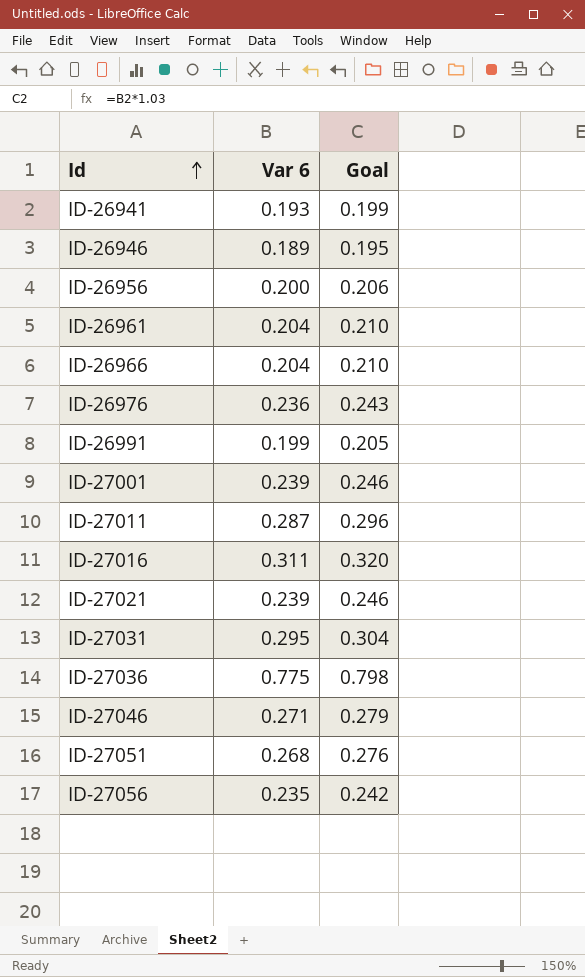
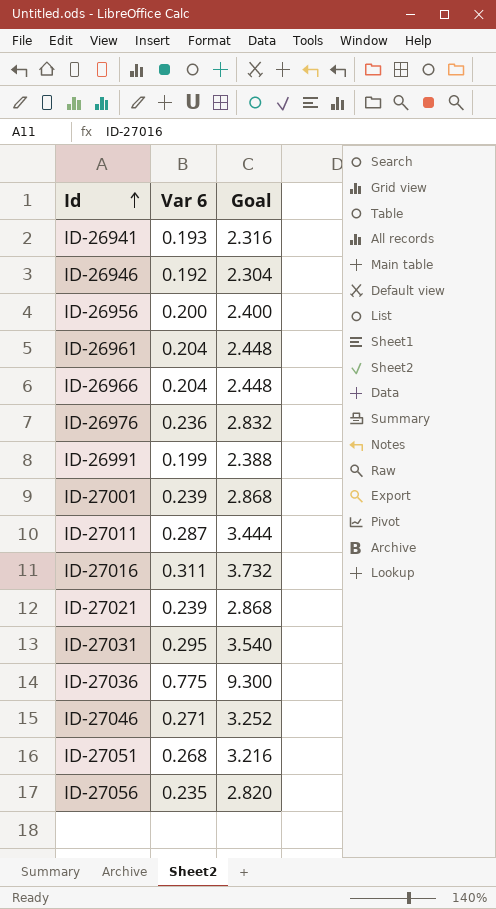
column Goal | formula: [Var 6] * 1.03 -> [Var 6] * 12
ID-26946 | Var 6: 0.189 -> 0.192

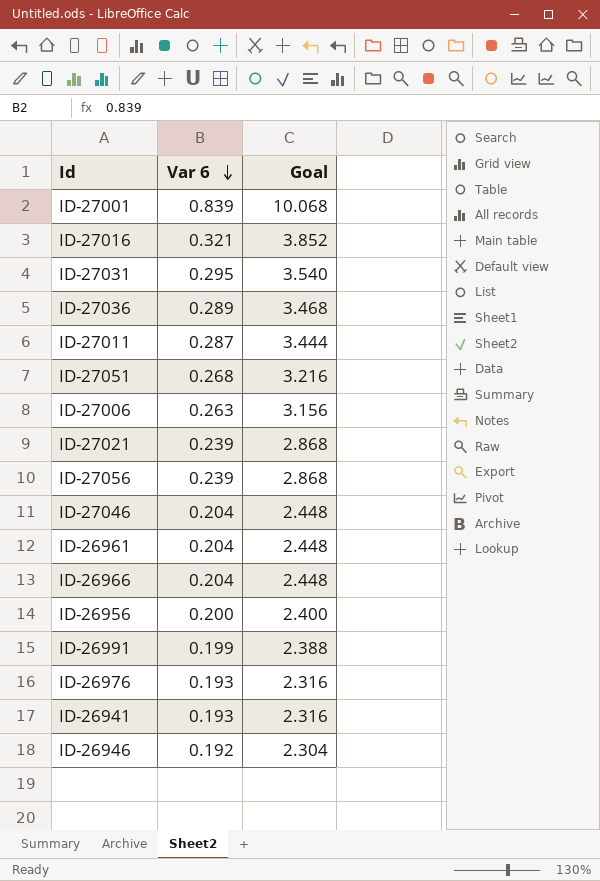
row order: Id ascending -> Var 6 descending
ID-27001 | Var 6: 0.239 -> 0.839
ID-27001 | Goal: 2.868 -> 10.068
ID-27016 | Var 6: 0.311 -> 0.321
ID-27016 | Goal: 3.732 -> 3.852
ID-27036 | Var 6: 0.775 -> 0.289
ID-27036 | Goal: 9.300 -> 3.468
row ID-27006: none -> 0.263 | 3.156
ID-27056 | Var 6: 0.235 -> 0.239
ID-27056 | Goal: 2.820 -> 2.868
ID-27046 | Var 6: 0.271 -> 0.204
ID-27046 | Goal: 3.252 -> 2.448
ID-26976 | Var 6: 0.236 -> 0.193
ID-26976 | Goal: 2.832 -> 2.316

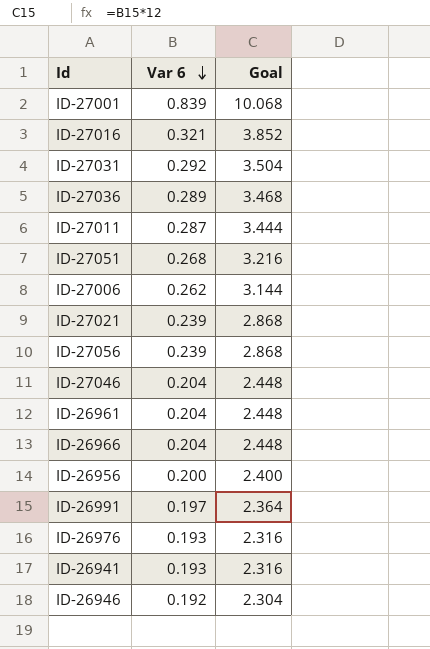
ID-27031 | Var 6: 0.295 -> 0.292
ID-27031 | Goal: 3.540 -> 3.504
ID-27006 | Var 6: 0.263 -> 0.262
ID-27006 | Goal: 3.156 -> 3.144
ID-26991 | Var 6: 0.199 -> 0.197
ID-26991 | Goal: 2.388 -> 2.364

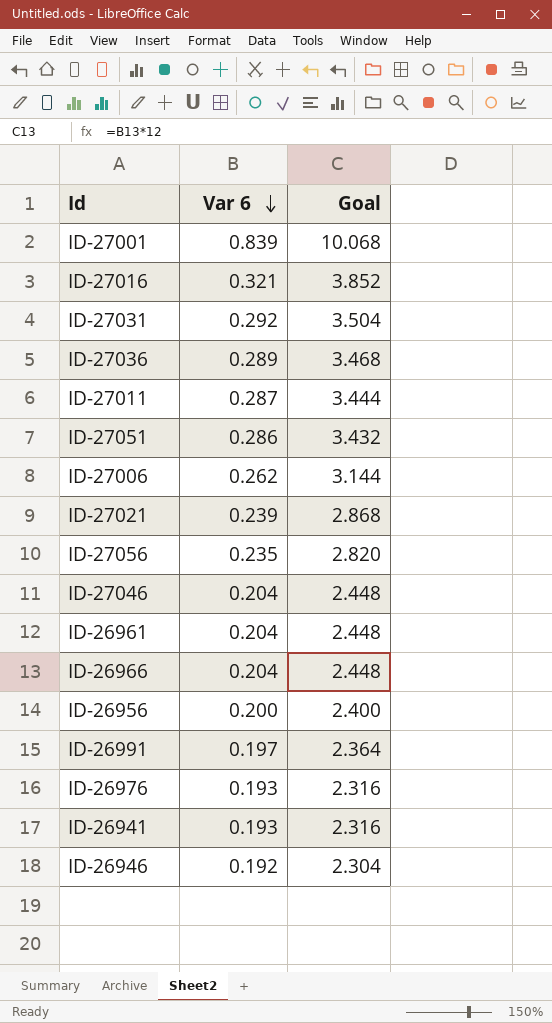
ID-27051 | Var 6: 0.268 -> 0.286
ID-27051 | Goal: 3.216 -> 3.432
ID-27056 | Var 6: 0.239 -> 0.235
ID-27056 | Goal: 2.868 -> 2.820

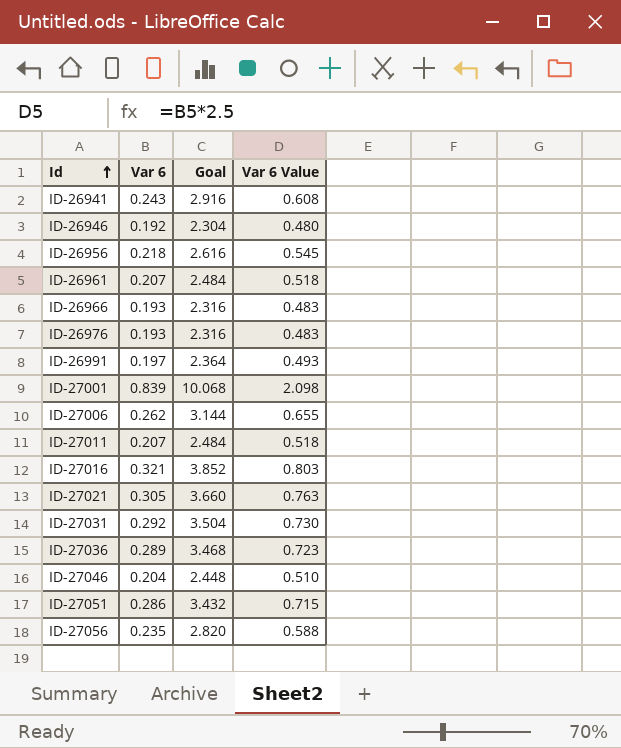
row order: Var 6 descending -> Id ascending
column Var 6 Value | formula: none -> [Var 6] * 2.5
ID-26941 | Var 6: 0.193 -> 0.243
ID-26941 | Goal: 2.316 -> 2.916
ID-26956 | Var 6: 0.200 -> 0.218
ID-26956 | Goal: 2.400 -> 2.616
ID-26961 | Var 6: 0.204 -> 0.207
ID-26961 | Goal: 2.448 -> 2.484
ID-26966 | Var 6: 0.204 -> 0.193
ID-26966 | Goal: 2.448 -> 2.316
ID-27011 | Var 6: 0.287 -> 0.207
ID-27011 | Goal: 3.444 -> 2.484
ID-27021 | Var 6: 0.239 -> 0.305
ID-27021 | Goal: 2.868 -> 3.660

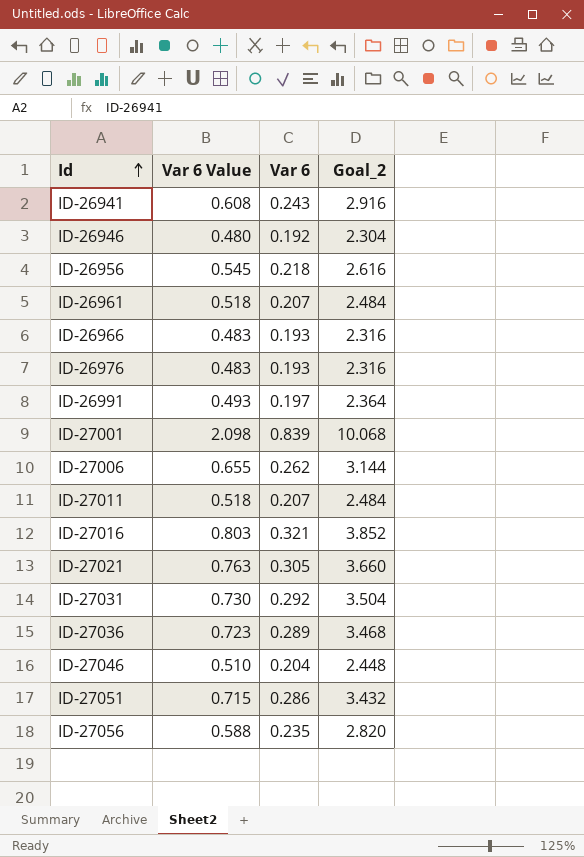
column Var 6 Value | position: 4 -> 2
column name: Goal -> Goal_2

